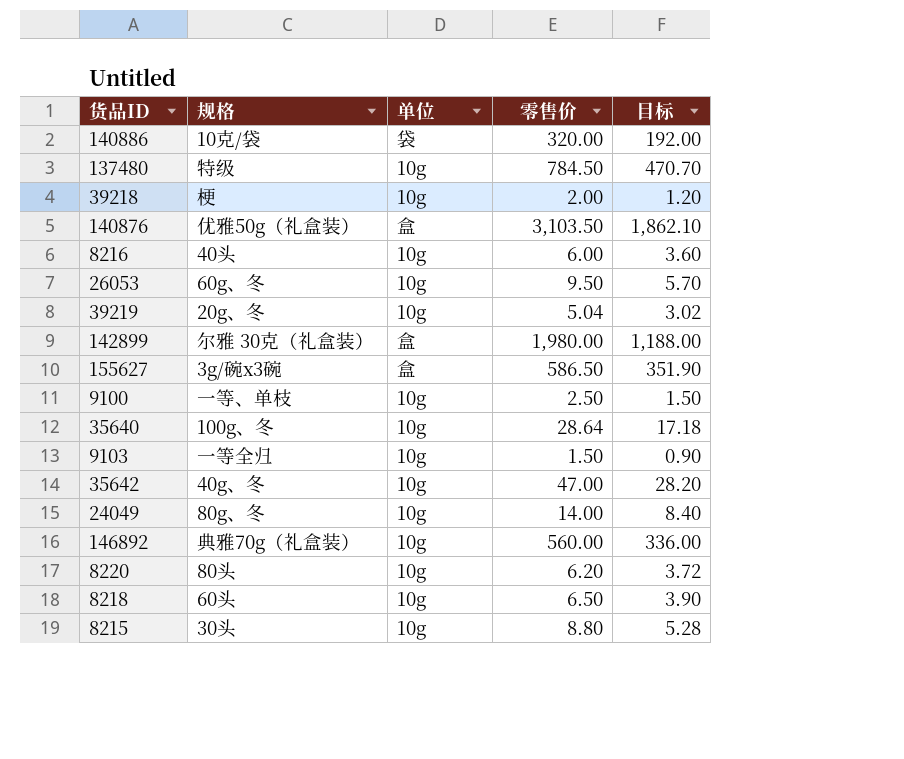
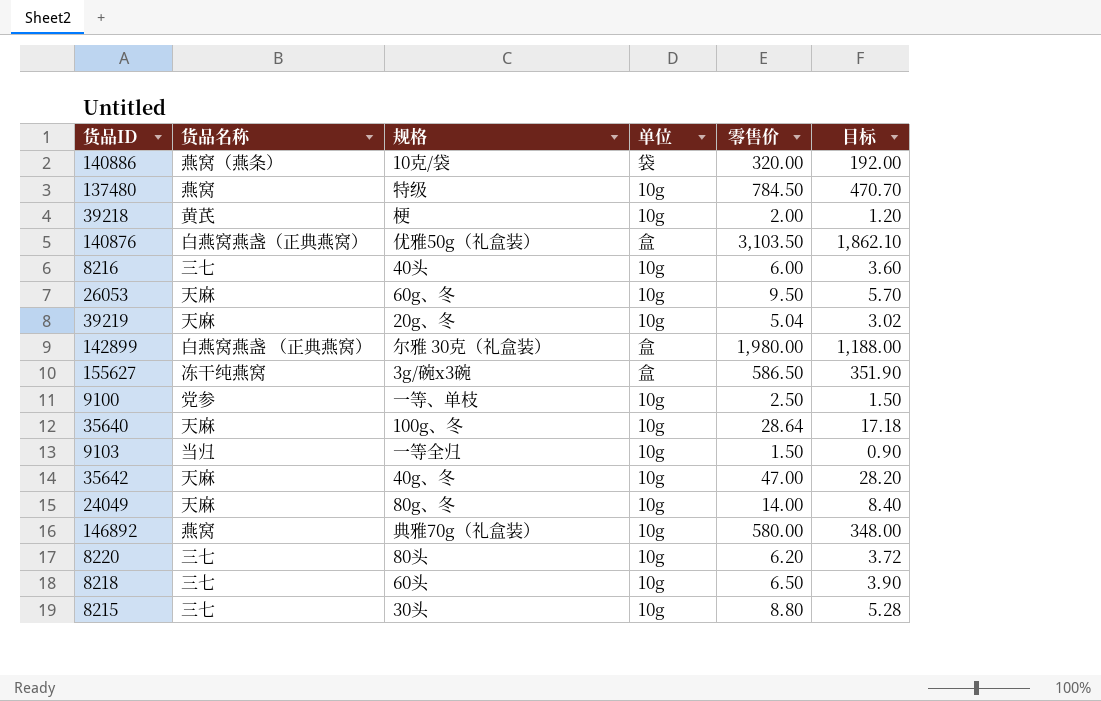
column 货品名称 | position: none -> 2
146892 | 零售价: 560.00 -> 580.00
146892 | 目标: 336.00 -> 348.00

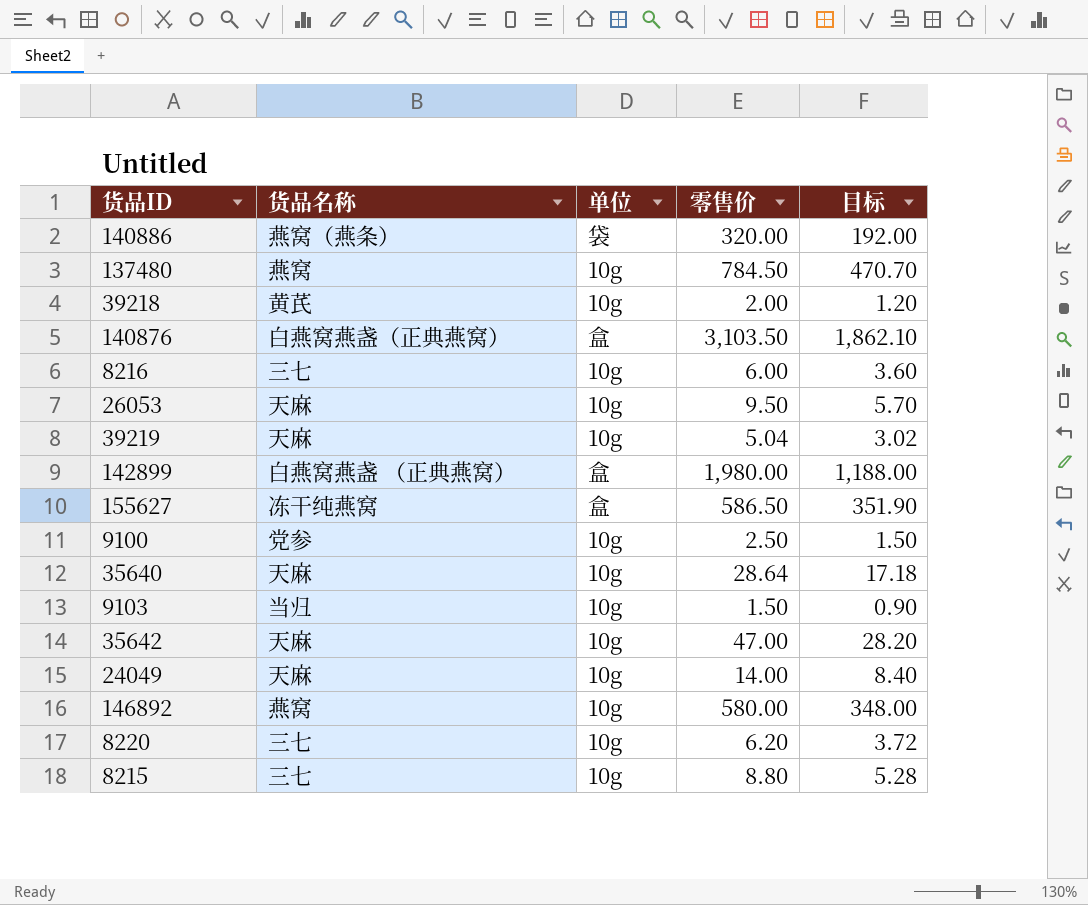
column 规格 | position: 3 -> none
row 8218: 三七 | 60头 | 10g | 6.50 | 3.90 -> none

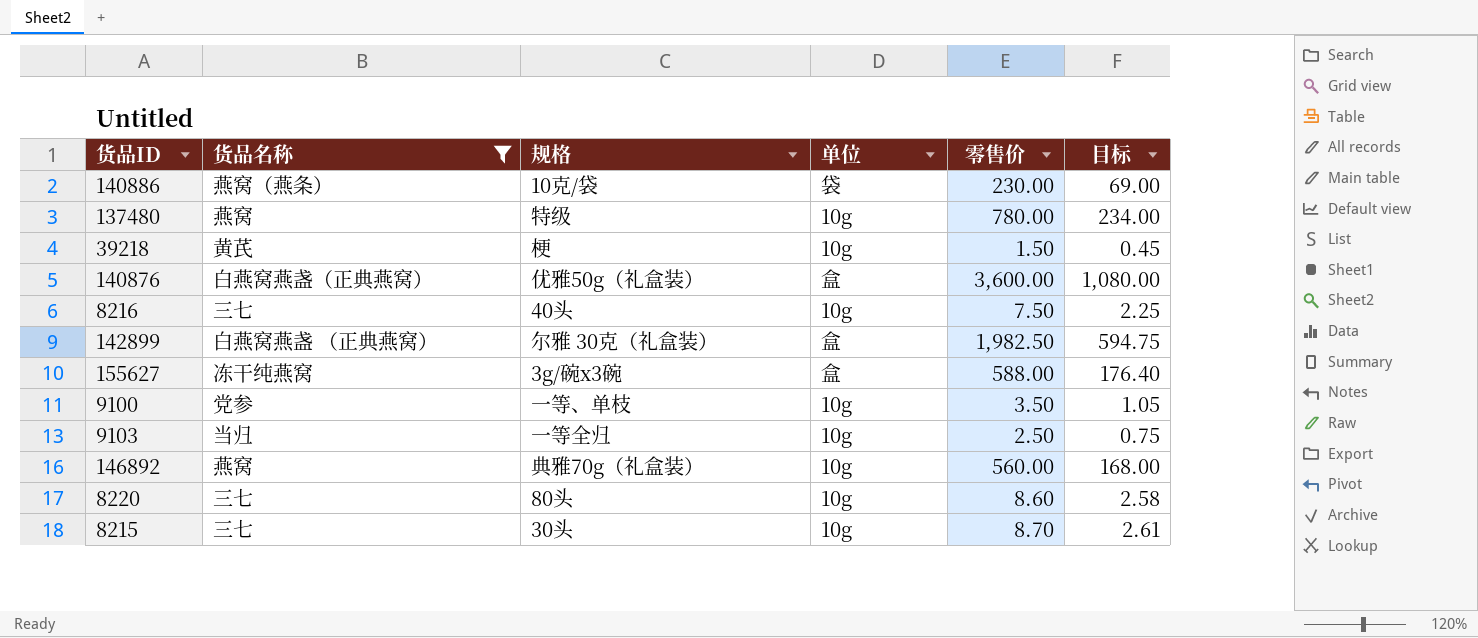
filter: none -> 货品名称 != 天麻
column 规格 | position: none -> 3
column 目标 | formula: [零售价] * 0.6 -> [零售价] * 0.3
140886 | 零售价: 320.00 -> 230.00
137480 | 零售价: 784.50 -> 780.00
39218 | 零售价: 2.00 -> 1.50
140876 | 零售价: 3,103.50 -> 3,600.00
8216 | 零售价: 6.00 -> 7.50
142899 | 零售价: 1,980.00 -> 1,982.50
155627 | 零售价: 586.50 -> 588.00
9100 | 零售价: 2.50 -> 3.50
9103 | 零售价: 1.50 -> 2.50
146892 | 零售价: 580.00 -> 560.00
8220 | 零售价: 6.20 -> 8.60
8215 | 零售价: 8.80 -> 8.70

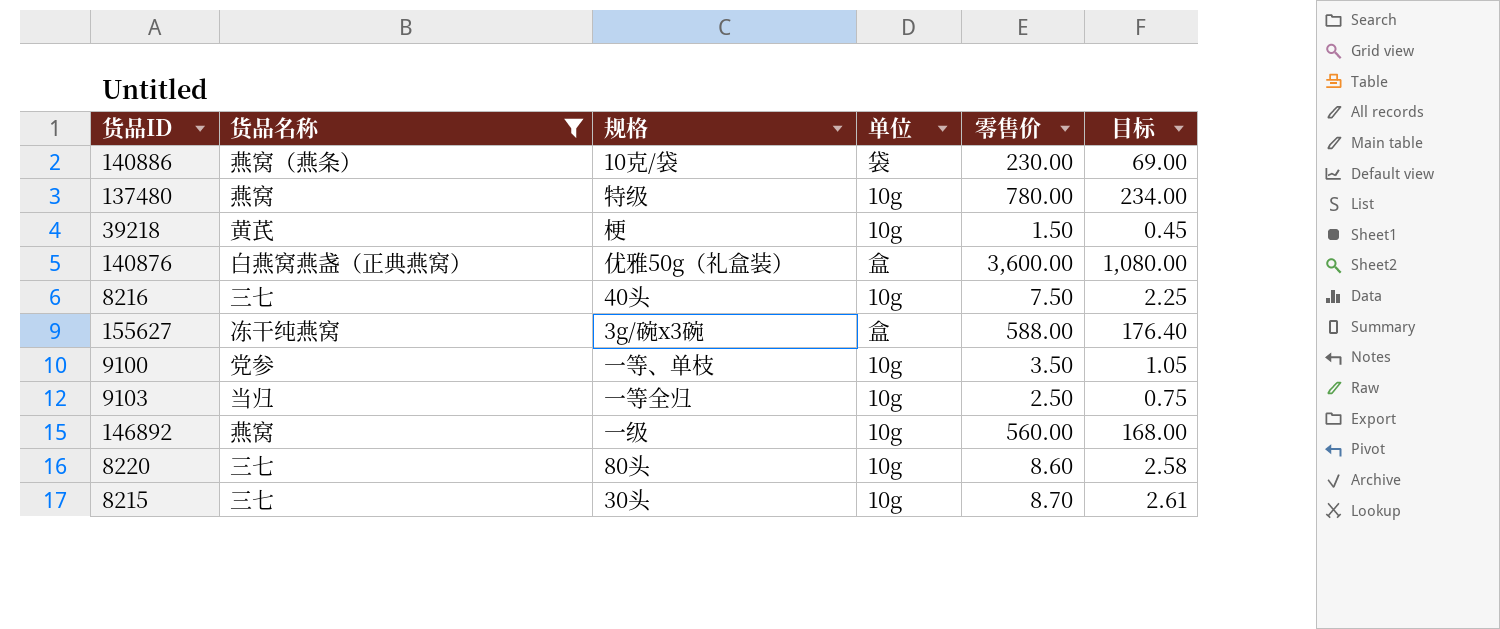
row 142899: 白燕窝燕盏 （正典燕窝） | 尔雅 30克（礼盒装） | 盒 | 1,982.50 | 594.75 -> none
146892 | 规格: 典雅70g（礼盒装） -> 一级

